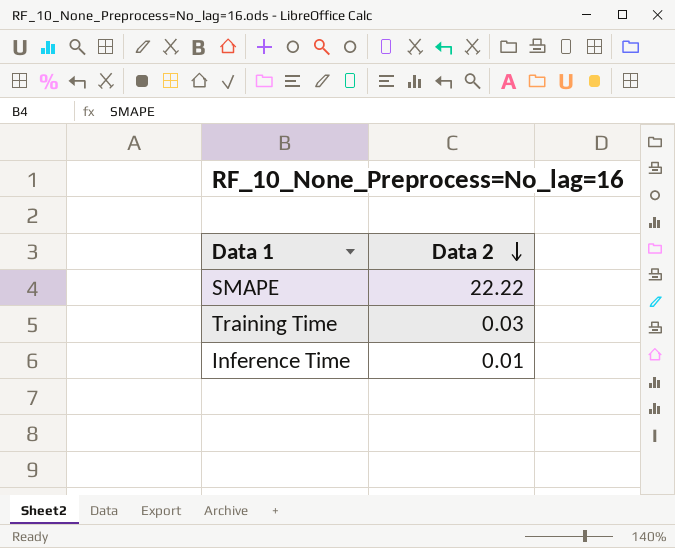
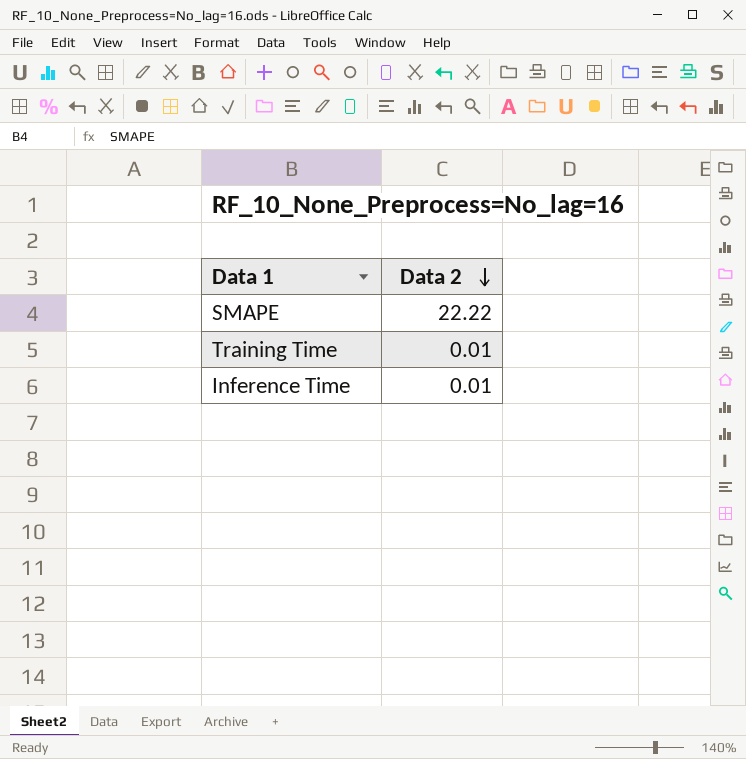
Training Time | Data 2: 0.03 -> 0.01

